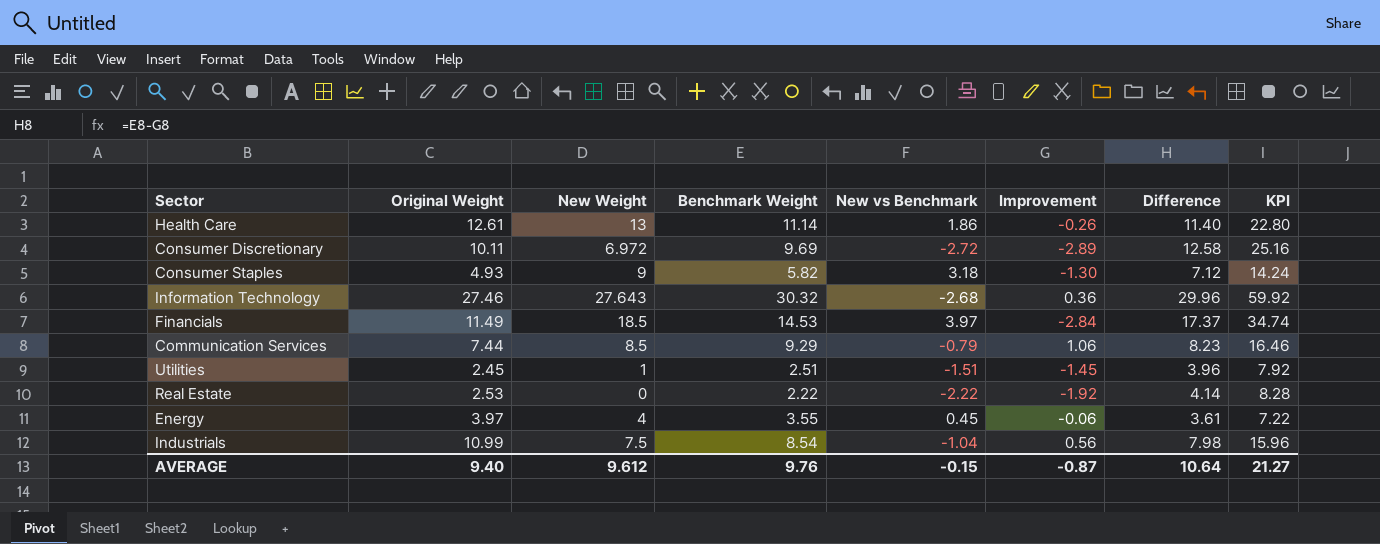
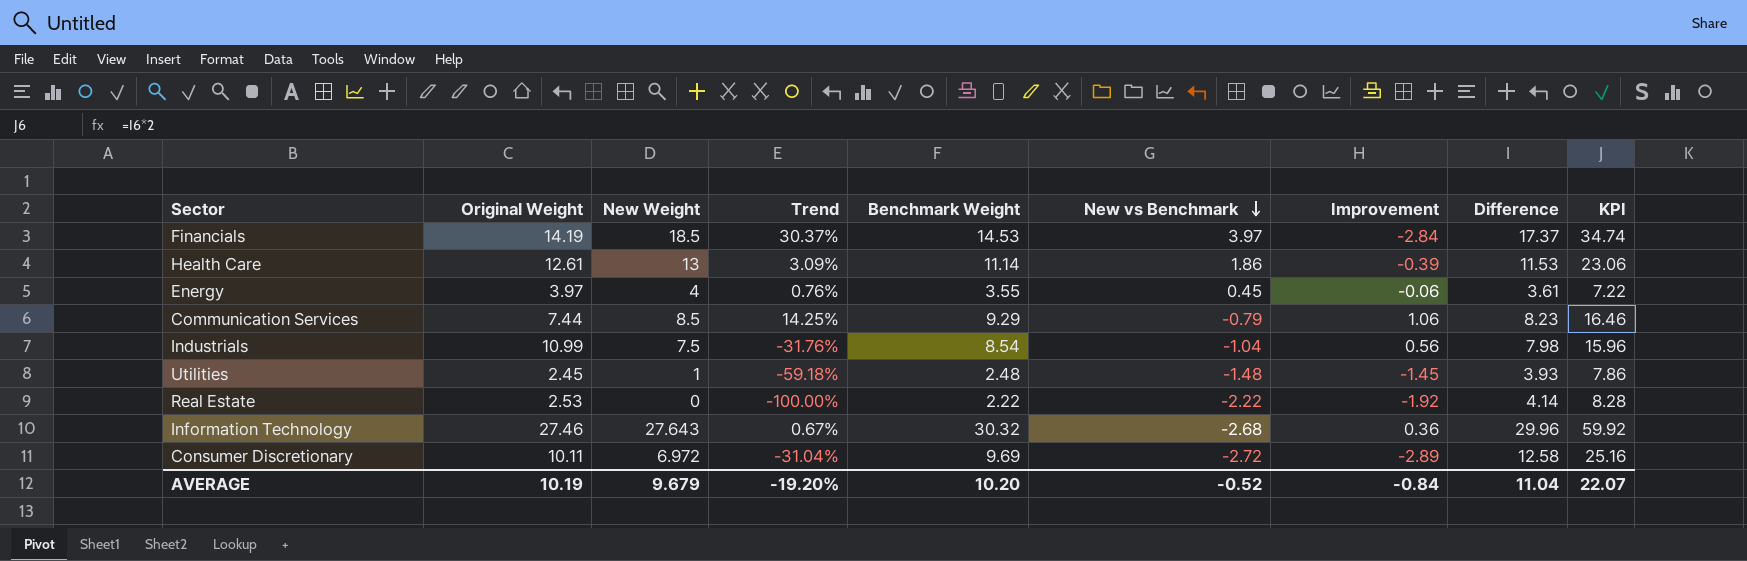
row order: none -> New vs Benchmark descending
column Trend | formula: none -> ([New Weight] - [Original Weight]) / [Original Weight]
row Consumer Staples: 4.93 | 9 | 5.82 | 3.18 | -1.30 | 7.12 | 14.24 -> none
Financials | Original Weight: 11.49 -> 14.19
Health Care | Improvement: -0.26 -> -0.39
Health Care | Difference: 11.40 -> 11.53
Health Care | KPI: 22.80 -> 23.06
Utilities | Benchmark Weight: 2.51 -> 2.48
Utilities | New vs Benchmark: -1.51 -> -1.48
Utilities | Difference: 3.96 -> 3.93
Utilities | KPI: 7.92 -> 7.86
AVERAGE | Original Weight: 9.40 -> 10.19
AVERAGE | New Weight: 9.612 -> 9.679
AVERAGE | Benchmark Weight: 9.76 -> 10.20
AVERAGE | New vs Benchmark: -0.15 -> -0.52
AVERAGE | Improvement: -0.87 -> -0.84
AVERAGE | Difference: 10.64 -> 11.04
AVERAGE | KPI: 21.27 -> 22.07

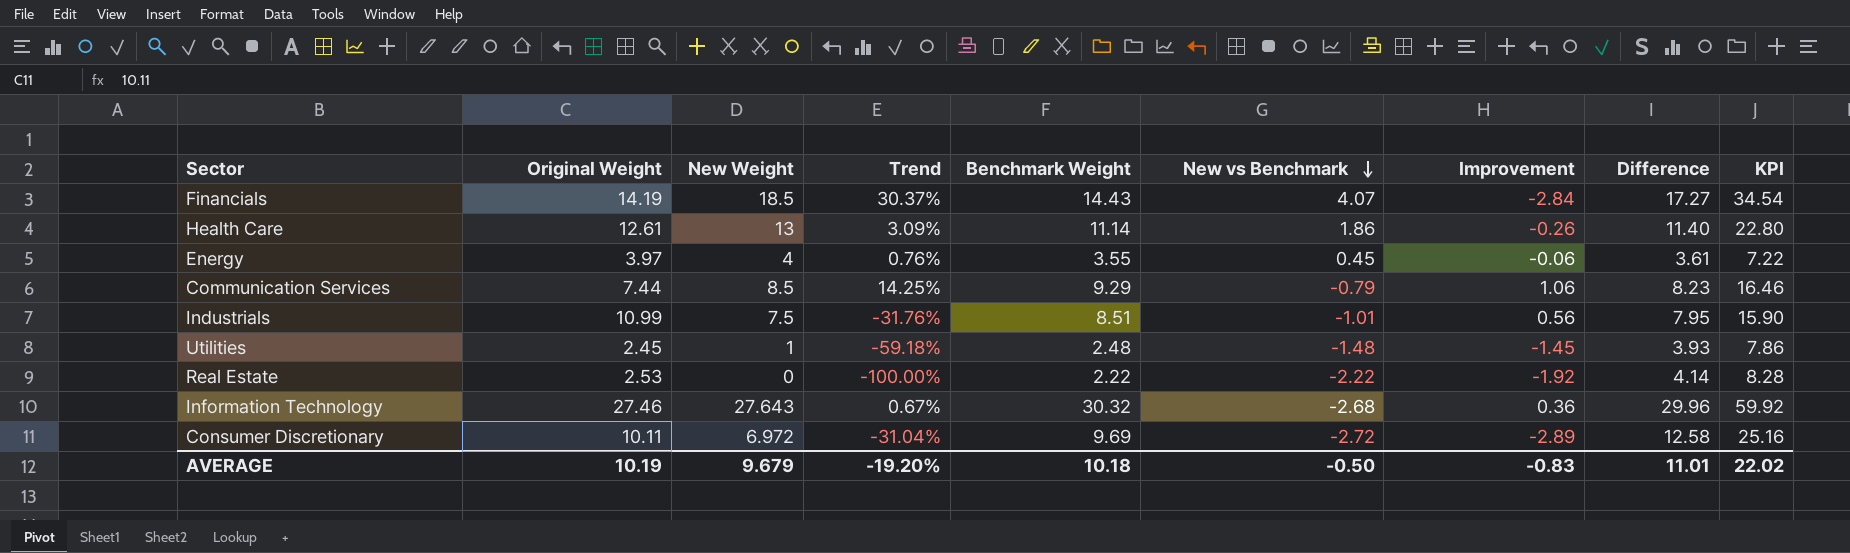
Financials | Benchmark Weight: 14.53 -> 14.43
Financials | New vs Benchmark: 3.97 -> 4.07
Financials | Difference: 17.37 -> 17.27
Financials | KPI: 34.74 -> 34.54
Health Care | Improvement: -0.39 -> -0.26
Health Care | Difference: 11.53 -> 11.40
Health Care | KPI: 23.06 -> 22.80
Industrials | Benchmark Weight: 8.54 -> 8.51
Industrials | New vs Benchmark: -1.04 -> -1.01
Industrials | Difference: 7.98 -> 7.95
Industrials | KPI: 15.96 -> 15.90
AVERAGE | Benchmark Weight: 10.20 -> 10.18
AVERAGE | New vs Benchmark: -0.52 -> -0.50
AVERAGE | Improvement: -0.84 -> -0.83
AVERAGE | Difference: 11.04 -> 11.01
AVERAGE | KPI: 22.07 -> 22.02

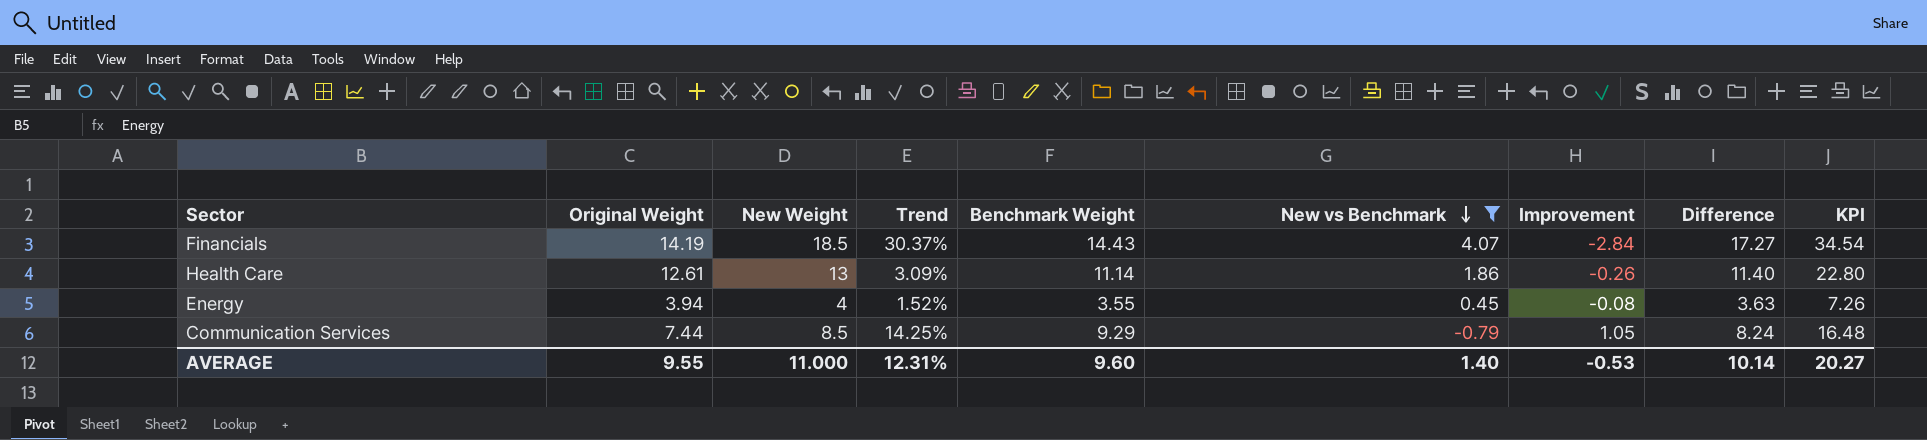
filter: none -> New vs Benchmark >= -0.79
Energy | Original Weight: 3.97 -> 3.94
Energy | Trend: 0.76% -> 1.52%
Energy | Improvement: -0.06 -> -0.08
Energy | Difference: 3.61 -> 3.63
Energy | KPI: 7.22 -> 7.26
Communication Services | Improvement: 1.06 -> 1.05
Communication Services | Difference: 8.23 -> 8.24
Communication Services | KPI: 16.46 -> 16.48
AVERAGE | Original Weight: 10.19 -> 9.55
AVERAGE | New Weight: 9.679 -> 11.000
AVERAGE | Trend: -19.20% -> 12.31%
AVERAGE | Benchmark Weight: 10.18 -> 9.60
AVERAGE | New vs Benchmark: -0.50 -> 1.40
AVERAGE | Improvement: -0.83 -> -0.53
AVERAGE | Difference: 11.01 -> 10.14
AVERAGE | KPI: 22.02 -> 20.27

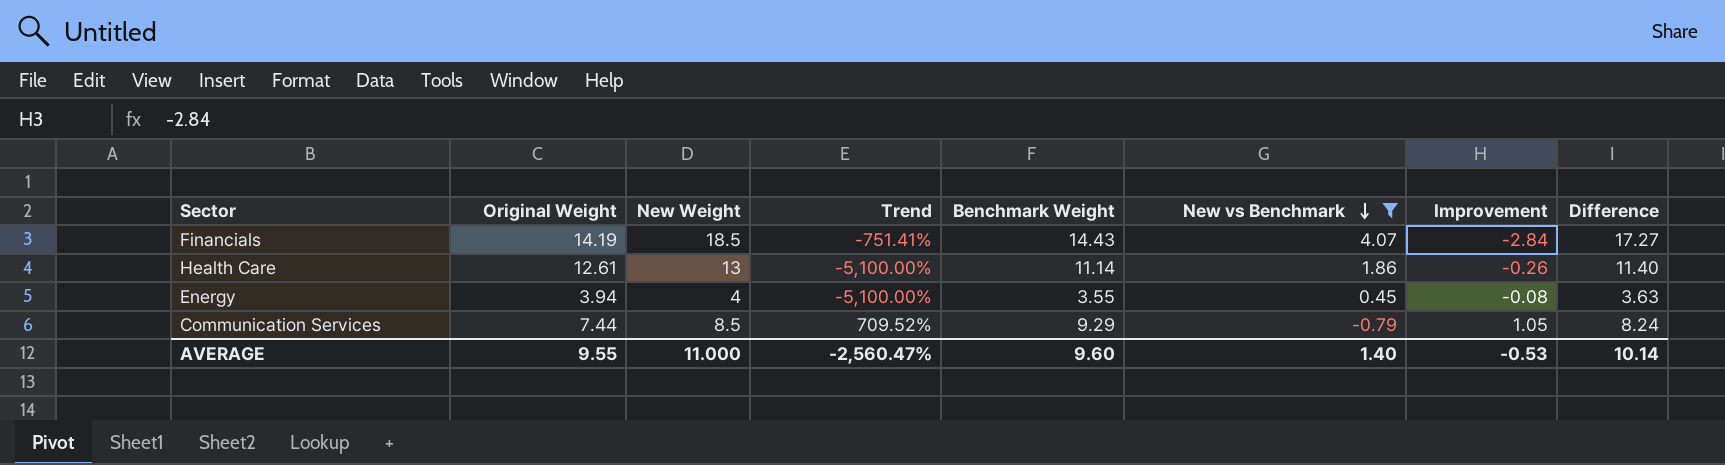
column KPI | formula: [Difference] * 2 -> none
column Trend | formula: ([New Weight] - [Original Weight]) / [Original Weight] -> ([New Weight] - [Improvement]) / [Improvement]
AVERAGE | Trend: 12.31% -> -2,560.47%

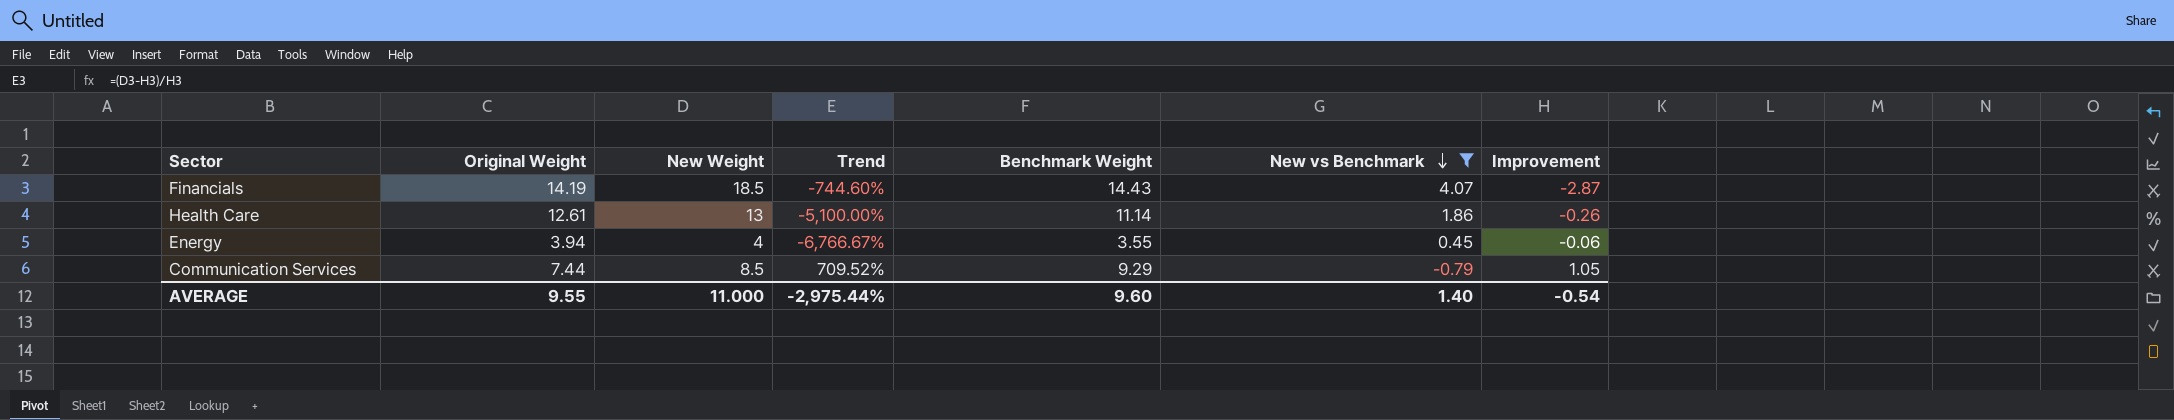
column Difference | formula: [Benchmark Weight] - [Improvement] -> none
Financials | Trend: -751.41% -> -744.60%
Financials | Improvement: -2.84 -> -2.87
Energy | Trend: -5,100.00% -> -6,766.67%
Energy | Improvement: -0.08 -> -0.06
AVERAGE | Trend: -2,560.47% -> -2,975.44%
AVERAGE | Improvement: -0.53 -> -0.54

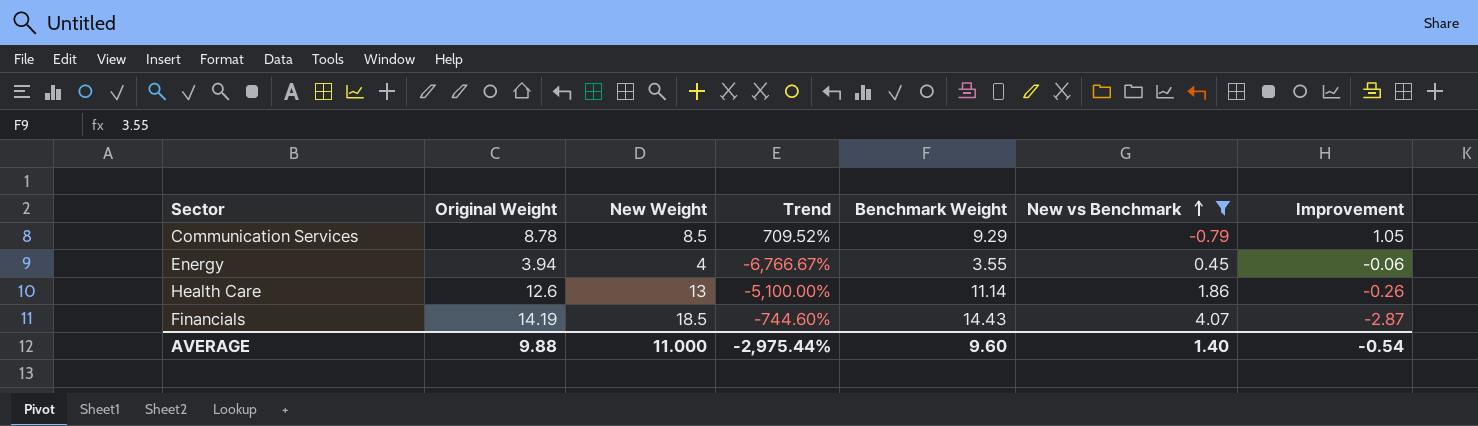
row order: New vs Benchmark descending -> New vs Benchmark ascending
Communication Services | Original Weight: 7.44 -> 8.78
Health Care | Original Weight: 12.61 -> 12.6
AVERAGE | Original Weight: 9.55 -> 9.88

